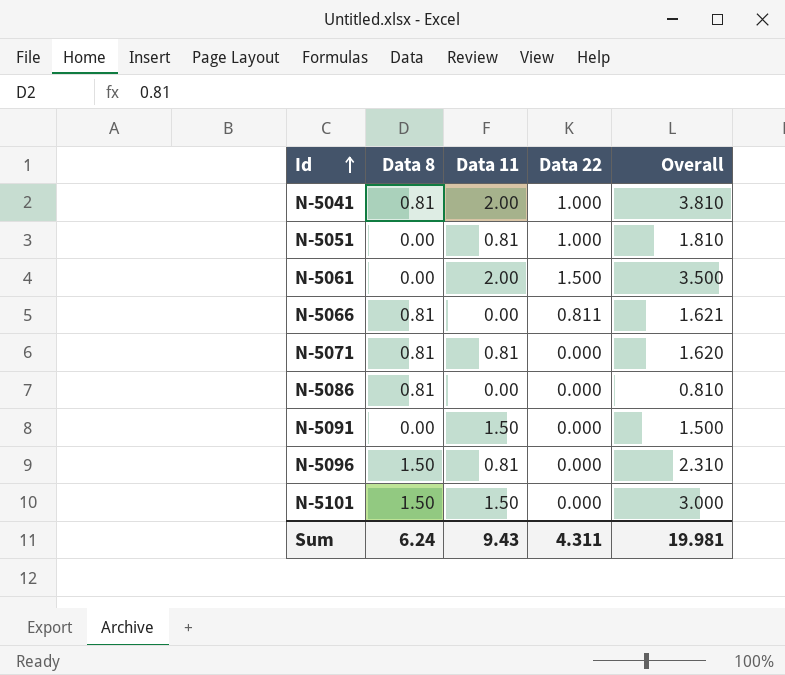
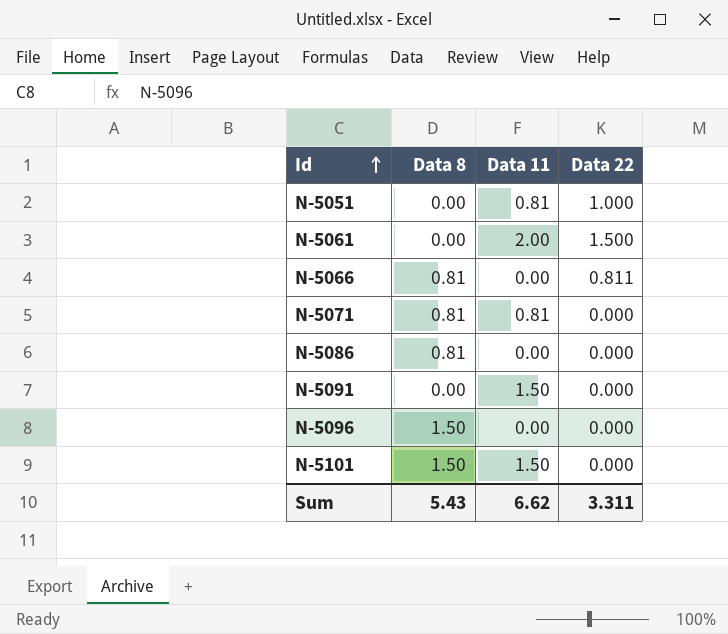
column Overall | formula: [Data 8] + [Data 11] + [Data 22] -> none
row N-5041: 0.81 | 2.00 | 1.000 | 3.810 -> none
N-5096 | Data 11: 0.81 -> 0.00
Sum | Data 8: 6.24 -> 5.43
Sum | Data 11: 9.43 -> 6.62
Sum | Data 22: 4.311 -> 3.311

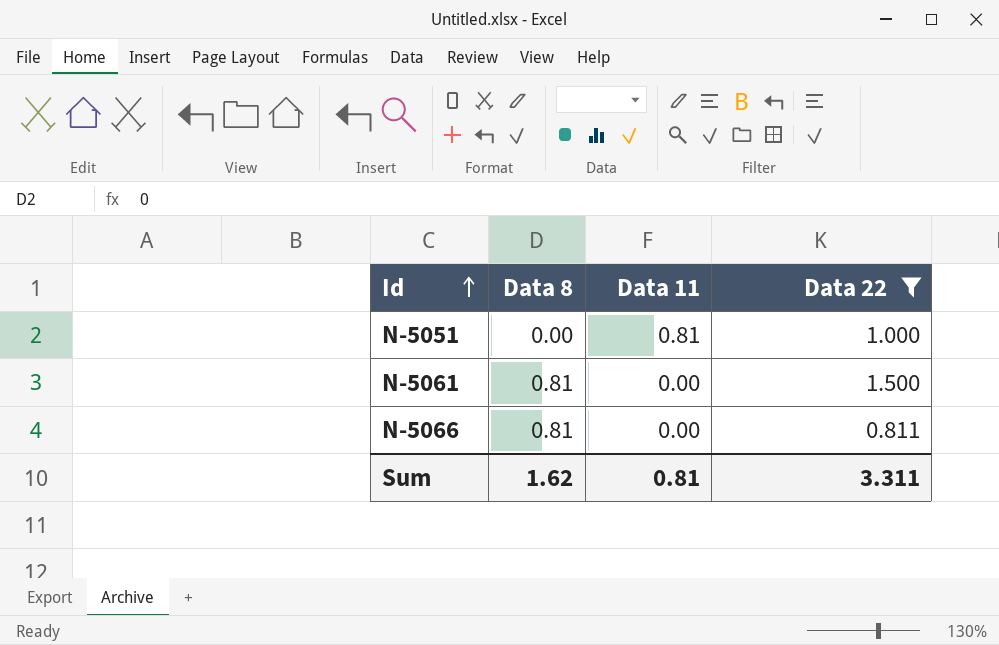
filter: none -> Data 22 != 0.000
N-5061 | Data 8: 0.00 -> 0.81
N-5061 | Data 11: 2.00 -> 0.00
Sum | Data 8: 5.43 -> 1.62
Sum | Data 11: 6.62 -> 0.81

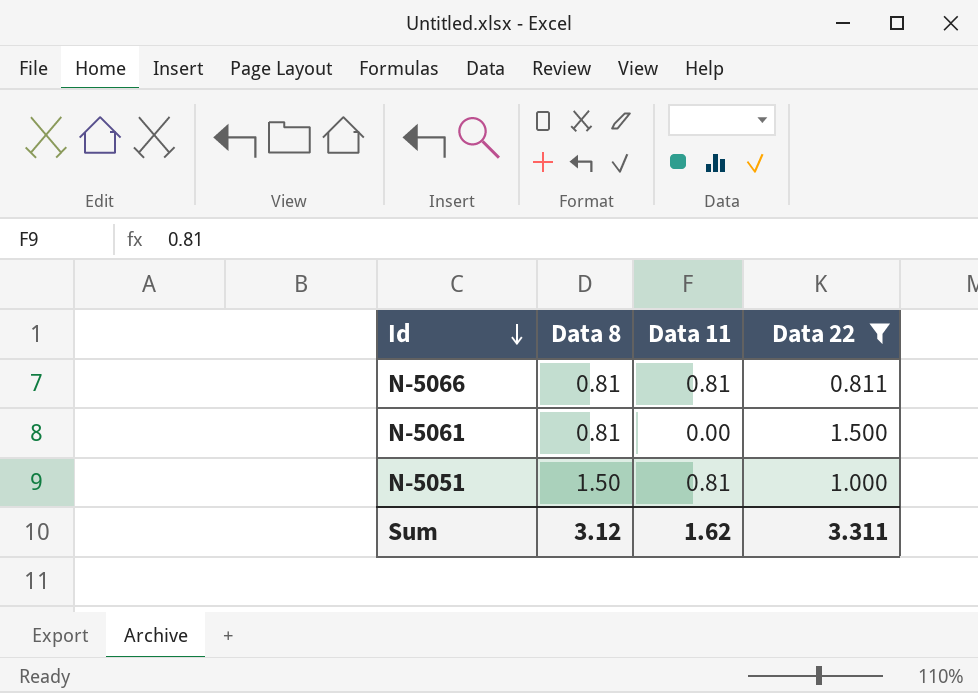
row order: Id ascending -> Id descending
N-5066 | Data 11: 0.00 -> 0.81
N-5051 | Data 8: 0.00 -> 1.50
Sum | Data 8: 1.62 -> 3.12
Sum | Data 11: 0.81 -> 1.62

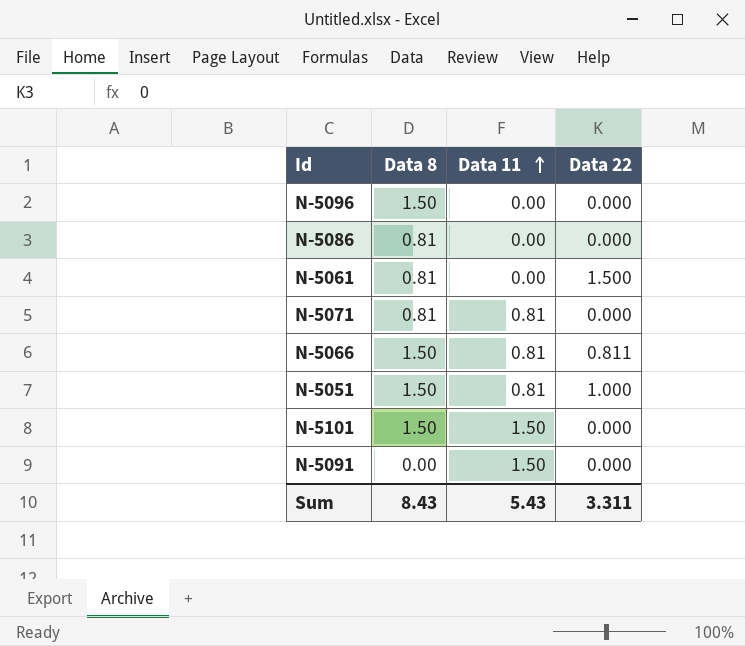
filter: Data 22 != 0.000 -> none
row order: Id descending -> Data 11 ascending
N-5066 | Data 8: 0.81 -> 1.50
Sum | Data 8: 3.12 -> 8.43
Sum | Data 11: 1.62 -> 5.43

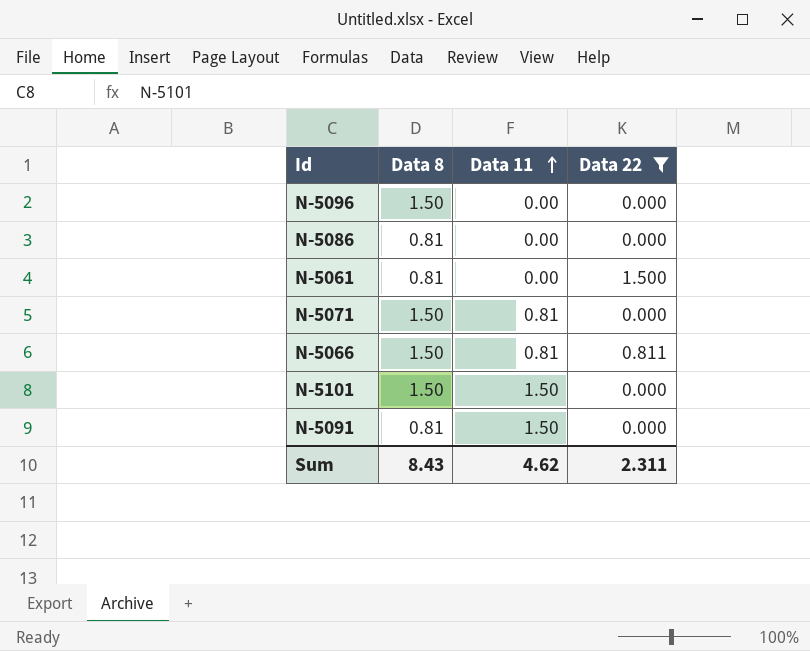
filter: none -> Data 22 != 1.000
N-5071 | Data 8: 0.81 -> 1.50
N-5091 | Data 8: 0.00 -> 0.81
Sum | Data 11: 5.43 -> 4.62
Sum | Data 22: 3.311 -> 2.311

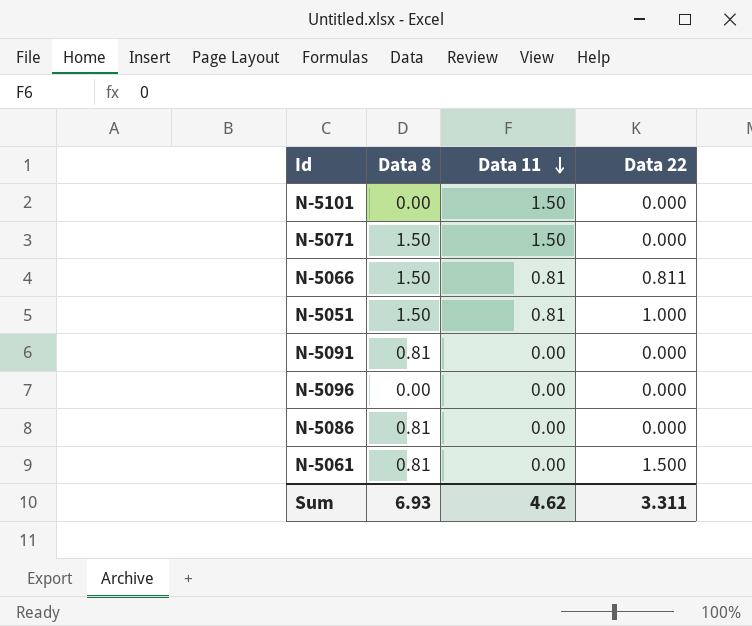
filter: Data 22 != 1.000 -> none
row order: Data 11 ascending -> Data 11 descending
N-5101 | Data 8: 1.50 -> 0.00
N-5071 | Data 11: 0.81 -> 1.50
N-5091 | Data 11: 1.50 -> 0.00
N-5096 | Data 8: 1.50 -> 0.00
Sum | Data 8: 8.43 -> 6.93
Sum | Data 22: 2.311 -> 3.311

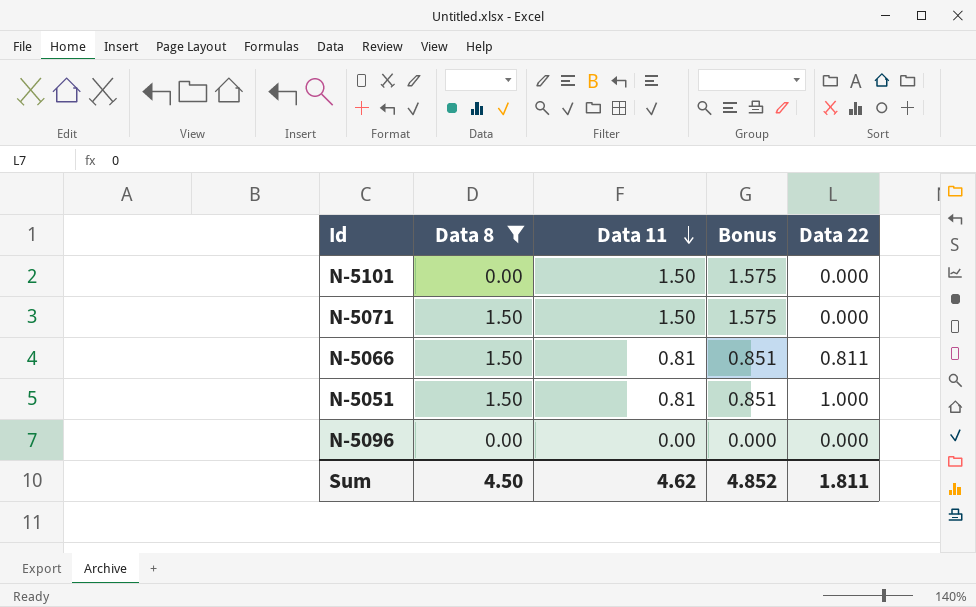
filter: none -> Data 8 != 0.81
column Bonus | formula: none -> [Data 11] * 1.05
Sum | Data 8: 6.93 -> 4.50
Sum | Data 22: 3.311 -> 1.811

